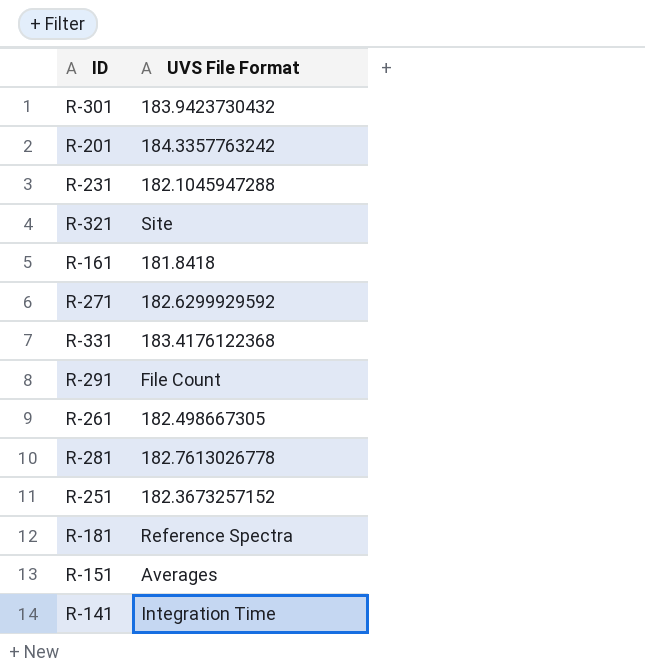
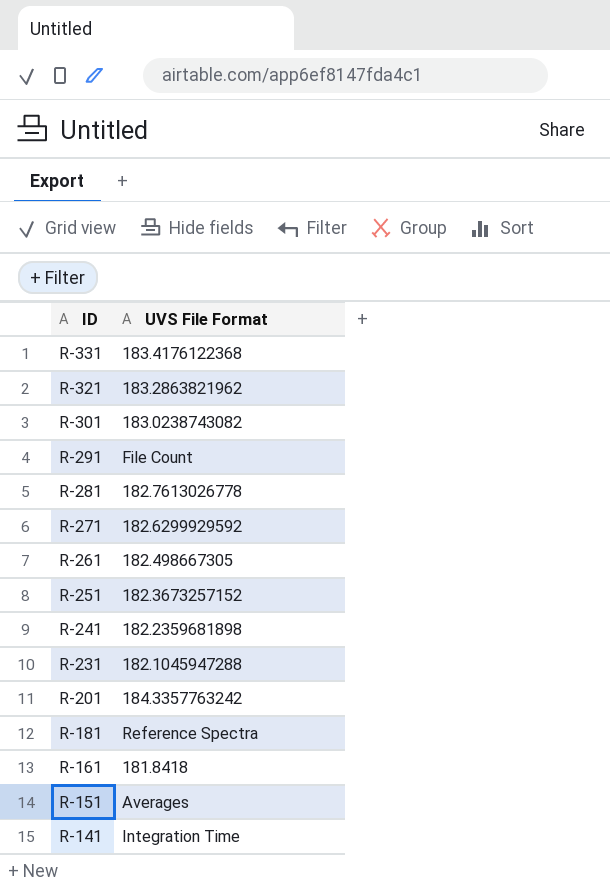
row order: none -> ID descending
R-321 | UVS File Format: Site -> 183.2863821962
R-301 | UVS File Format: 183.9423730432 -> 183.0238743082
row R-241: none -> 182.2359681898

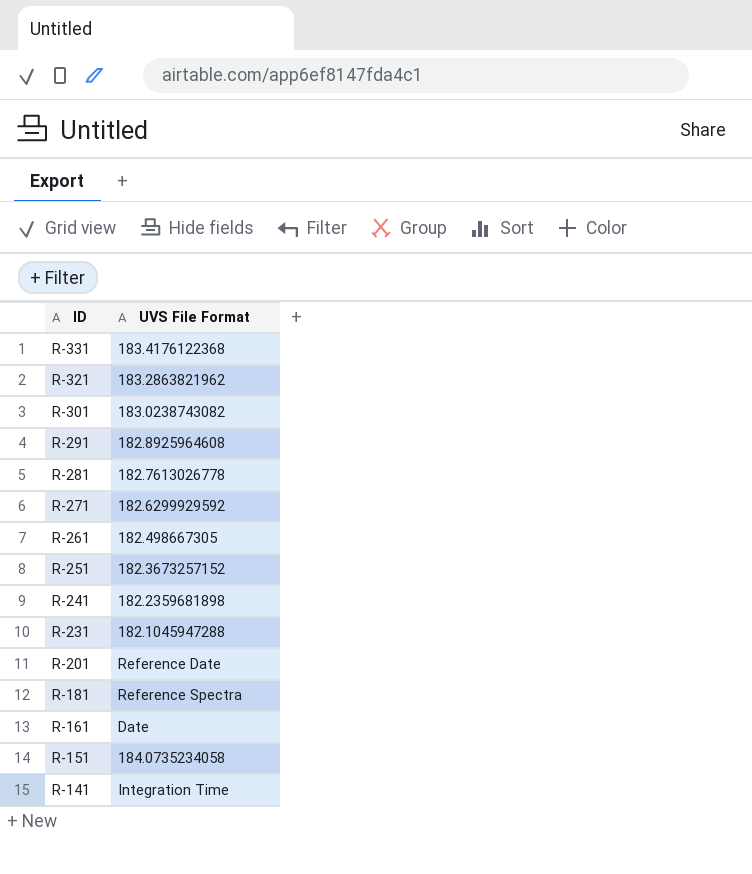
R-291 | UVS File Format: File Count -> 182.8925964608
R-201 | UVS File Format: 184.3357763242 -> Reference Date
R-161 | UVS File Format: 181.8418 -> Date
R-151 | UVS File Format: Averages -> 184.0735234058

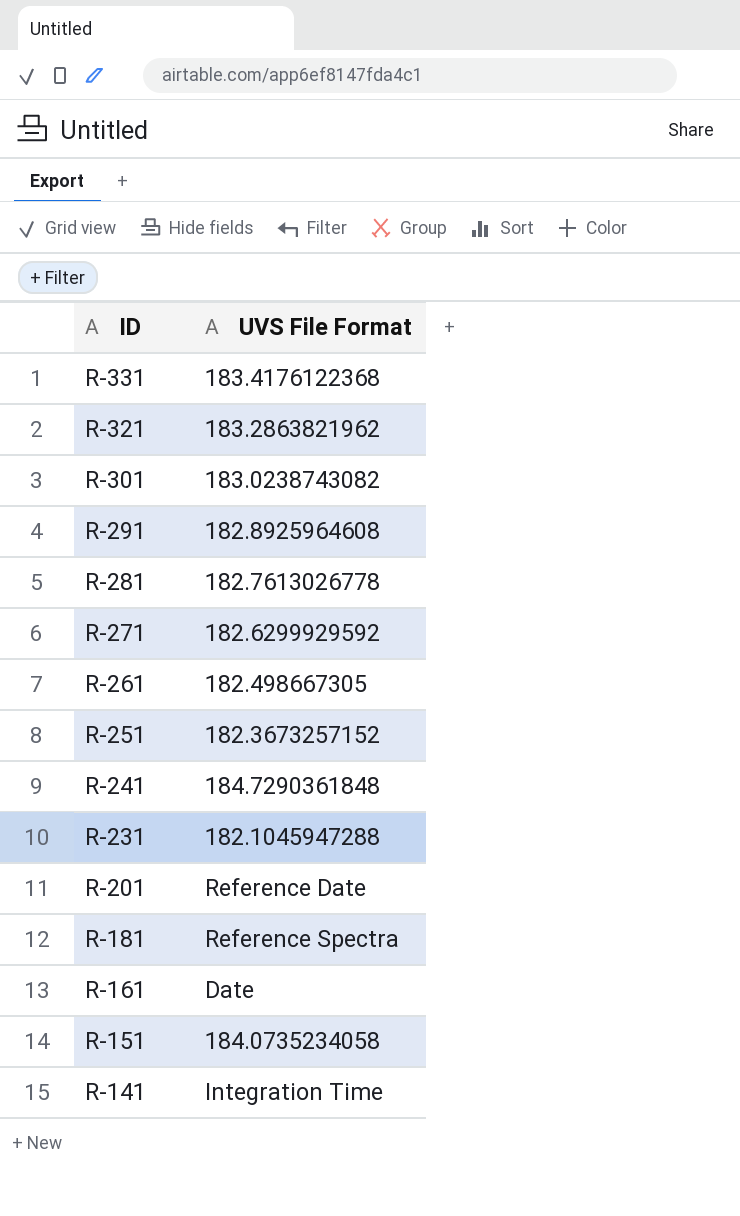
R-241 | UVS File Format: 182.2359681898 -> 184.7290361848

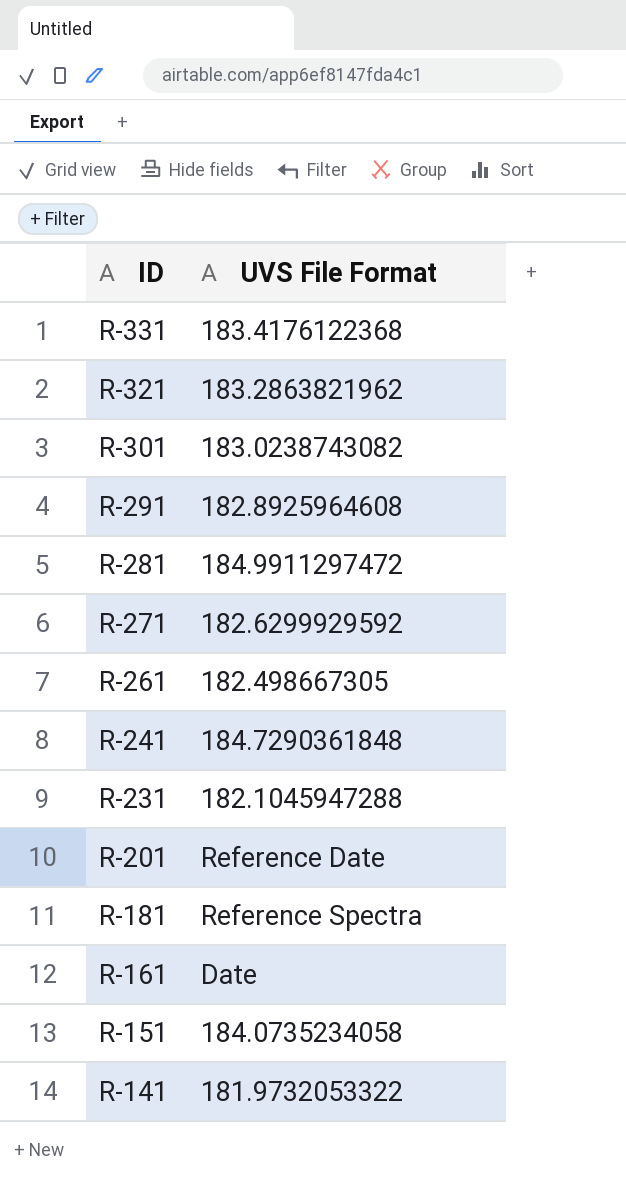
row R-251: 182.3673257152 -> none
R-281 | UVS File Format: 182.7613026778 -> 184.9911297472
R-141 | UVS File Format: Integration Time -> 181.9732053322

